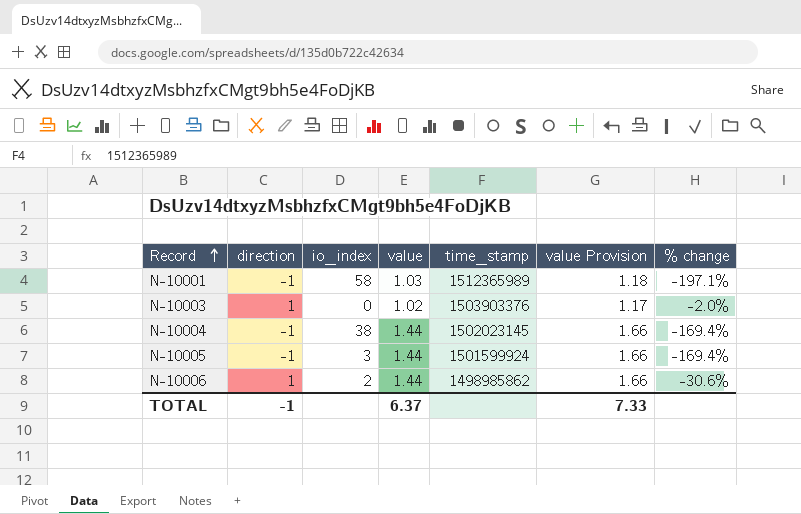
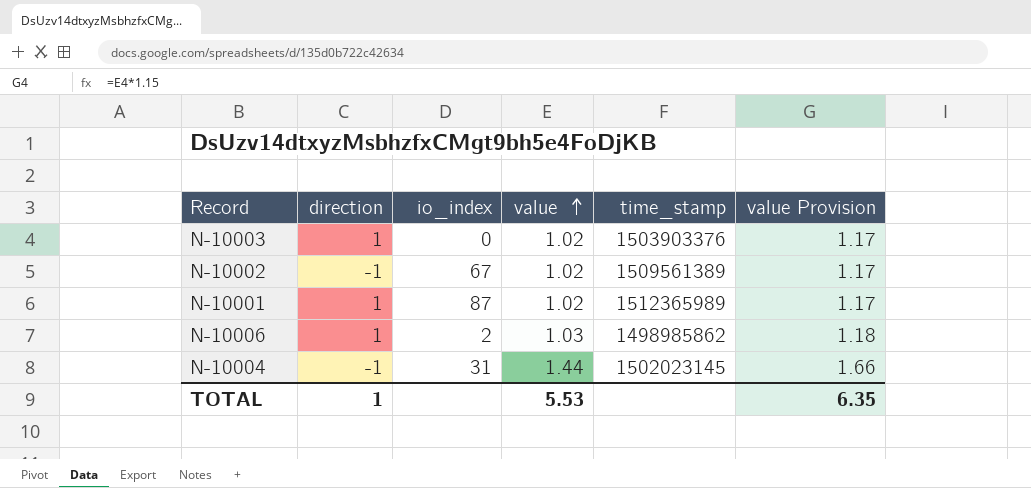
row order: Record ascending -> value ascending
column % change | formula: ([direction] - [value]) / [value] -> none
row N-10005: -1 | 3 | 1.44 | 1501599924 | 1.66 | -169.4% -> none
row N-10002: none -> -1 | 67 | 1.02 | 1509561389 | 1.17
N-10001 | direction: -1 -> 1
N-10001 | io_index: 58 -> 87
N-10001 | value: 1.03 -> 1.02
N-10001 | value Provision: 1.18 -> 1.17
N-10006 | value: 1.44 -> 1.03
N-10006 | value Provision: 1.66 -> 1.18
N-10004 | io_index: 38 -> 31
TOTAL | direction: -1 -> 1
TOTAL | value: 6.37 -> 5.53
TOTAL | value Provision: 7.33 -> 6.35

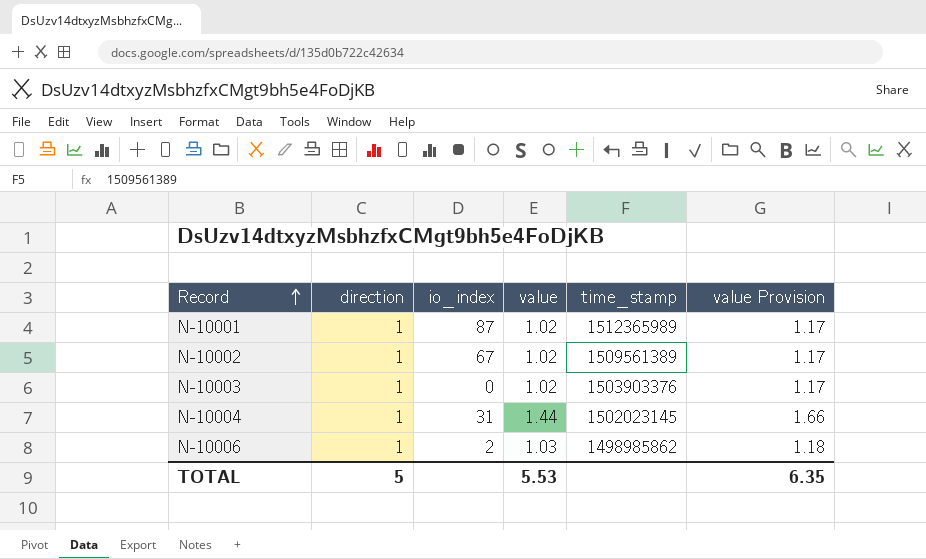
row order: value ascending -> Record ascending
N-10002 | direction: -1 -> 1
N-10004 | direction: -1 -> 1
TOTAL | direction: 1 -> 5

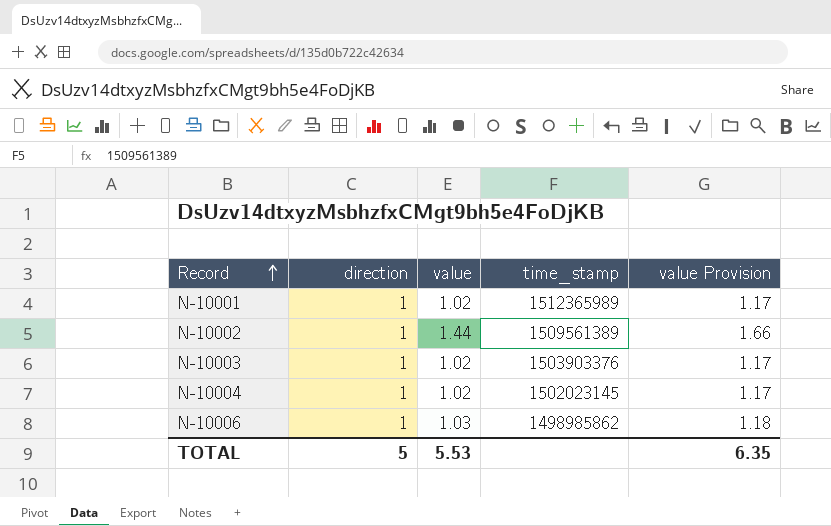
column io_index | position: 3 -> none
N-10002 | value: 1.02 -> 1.44
N-10002 | value Provision: 1.17 -> 1.66
N-10004 | value: 1.44 -> 1.02
N-10004 | value Provision: 1.66 -> 1.17

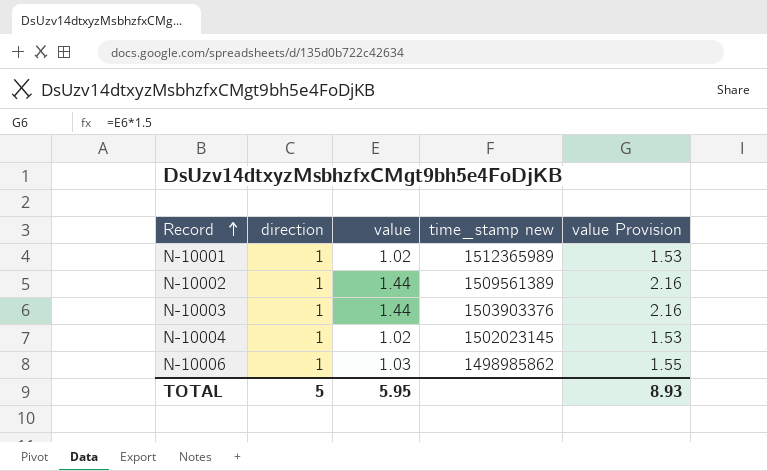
column name: time_stamp -> time_stamp new
column value Provision | formula: [value] * 1.15 -> [value] * 1.5
N-10003 | value: 1.02 -> 1.44
TOTAL | value: 5.53 -> 5.95
TOTAL | value Provision: 6.35 -> 8.93

